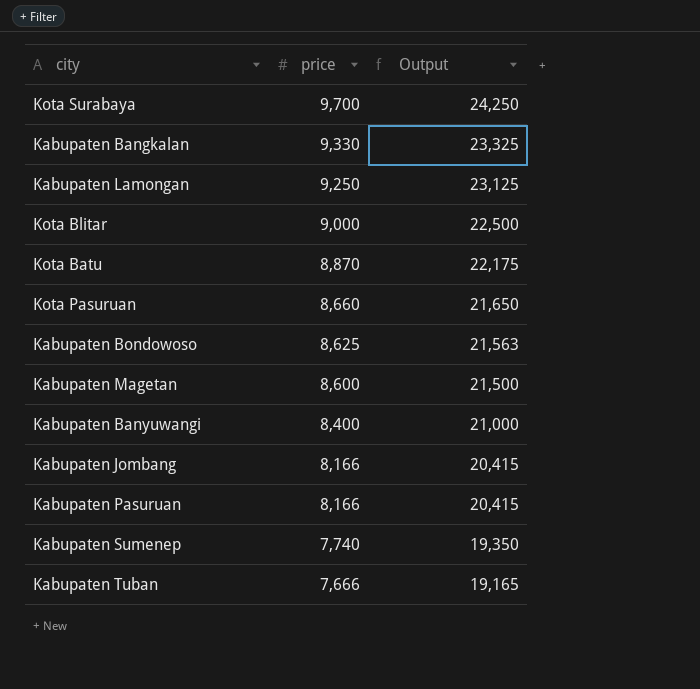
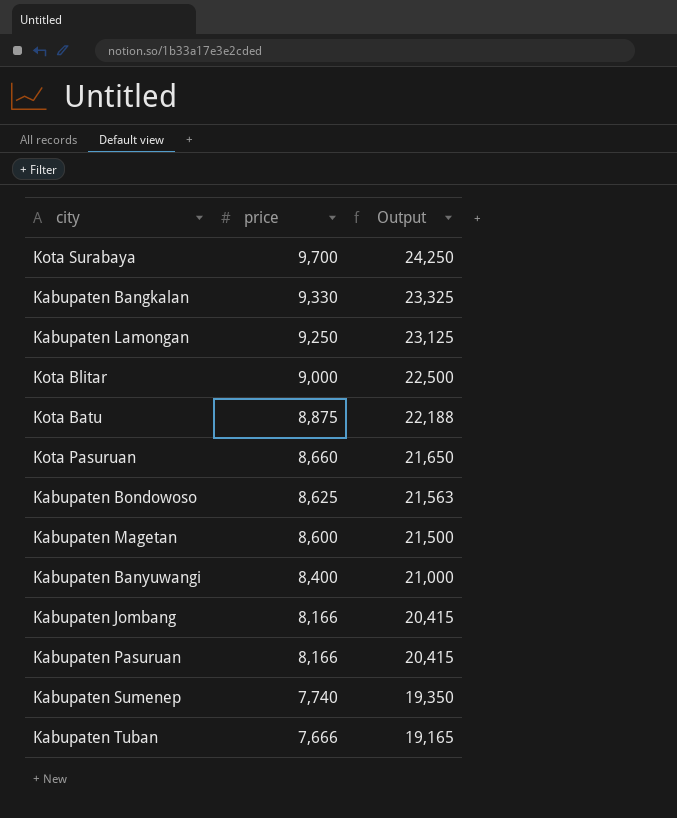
Kota Batu | price: 8,870 -> 8,875
Kota Batu | Output: 22,175 -> 22,188

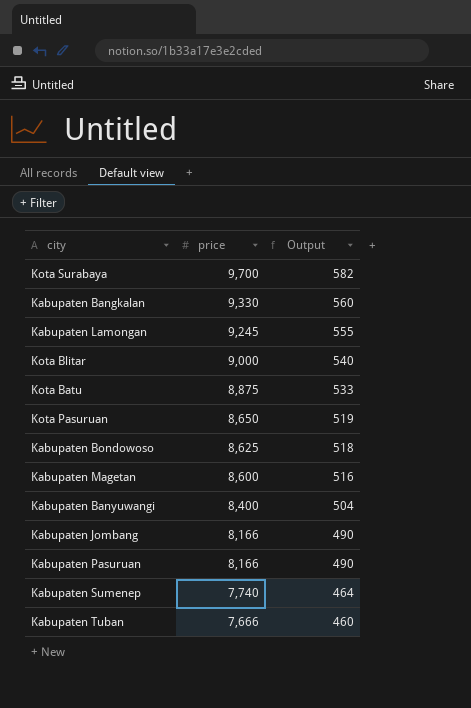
column Output | formula: [price] * 2.5 -> [price] * 0.06
Kabupaten Lamongan | price: 9,250 -> 9,245
Kota Pasuruan | price: 8,660 -> 8,650

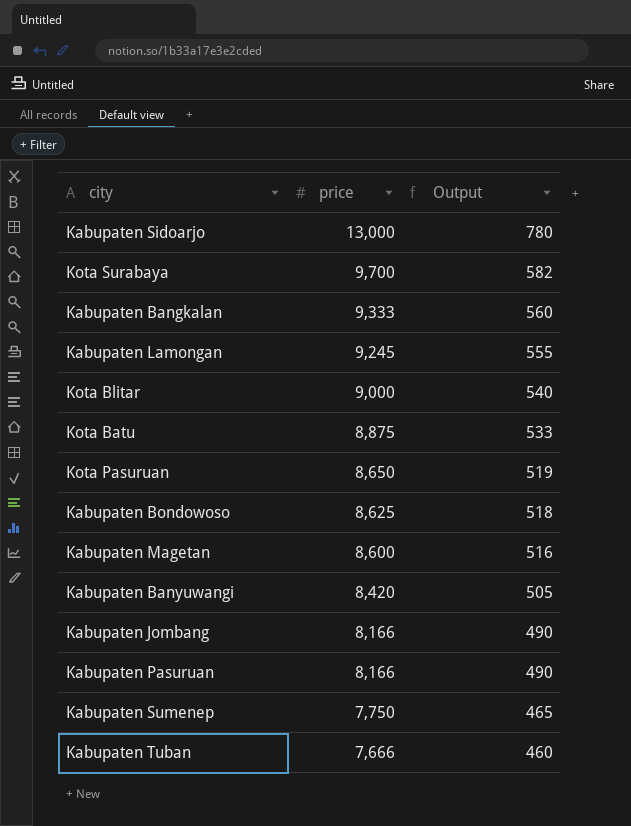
row Kabupaten Sidoarjo: none -> 13,000 | 780
Kabupaten Bangkalan | price: 9,330 -> 9,333
Kabupaten Banyuwangi | price: 8,400 -> 8,420
Kabupaten Banyuwangi | Output: 504 -> 505
Kabupaten Sumenep | price: 7,740 -> 7,750
Kabupaten Sumenep | Output: 464 -> 465

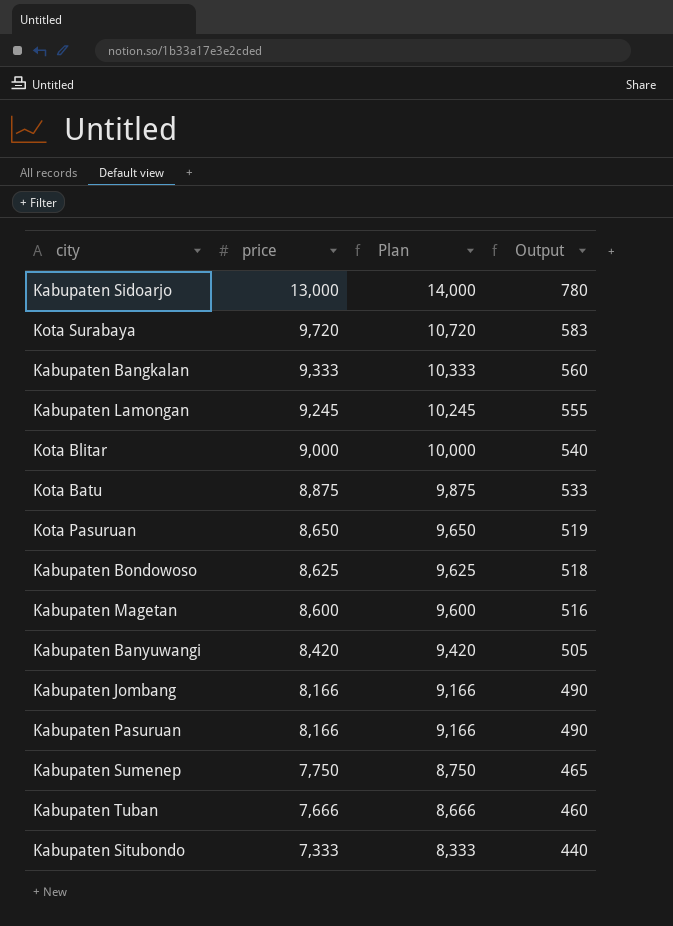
column Plan | formula: none -> [price] + 1000
Kota Surabaya | price: 9,700 -> 9,720
Kota Surabaya | Output: 582 -> 583
row Kabupaten Situbondo: none -> 7,333 | 8,333 | 440

